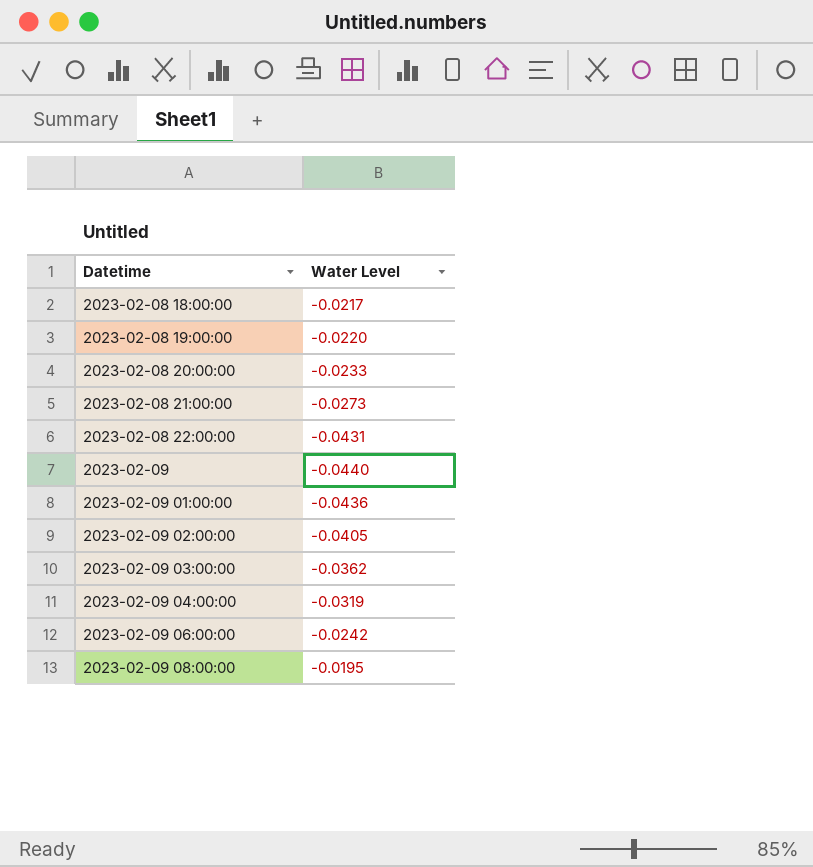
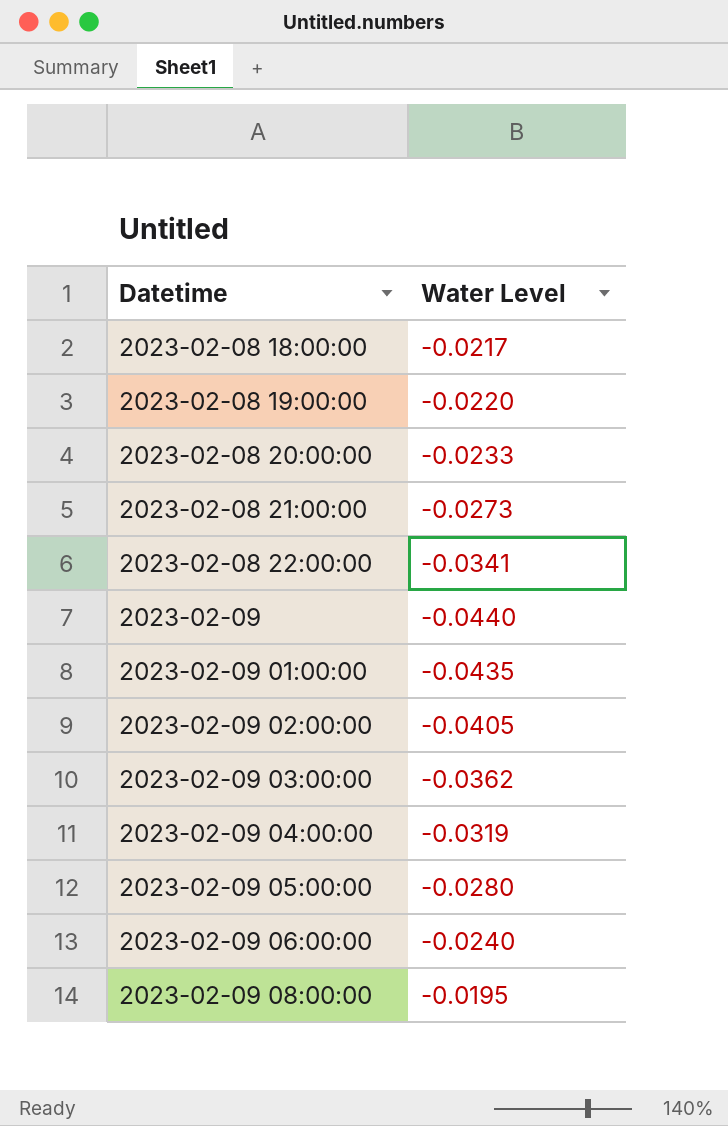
2023-02-08 22:00:00 | Water Level: -0.0431 -> -0.0341
2023-02-09 01:00:00 | Water Level: -0.0436 -> -0.0435
row 2023-02-09 05:00:00: none -> -0.0280
2023-02-09 06:00:00 | Water Level: -0.0242 -> -0.0240

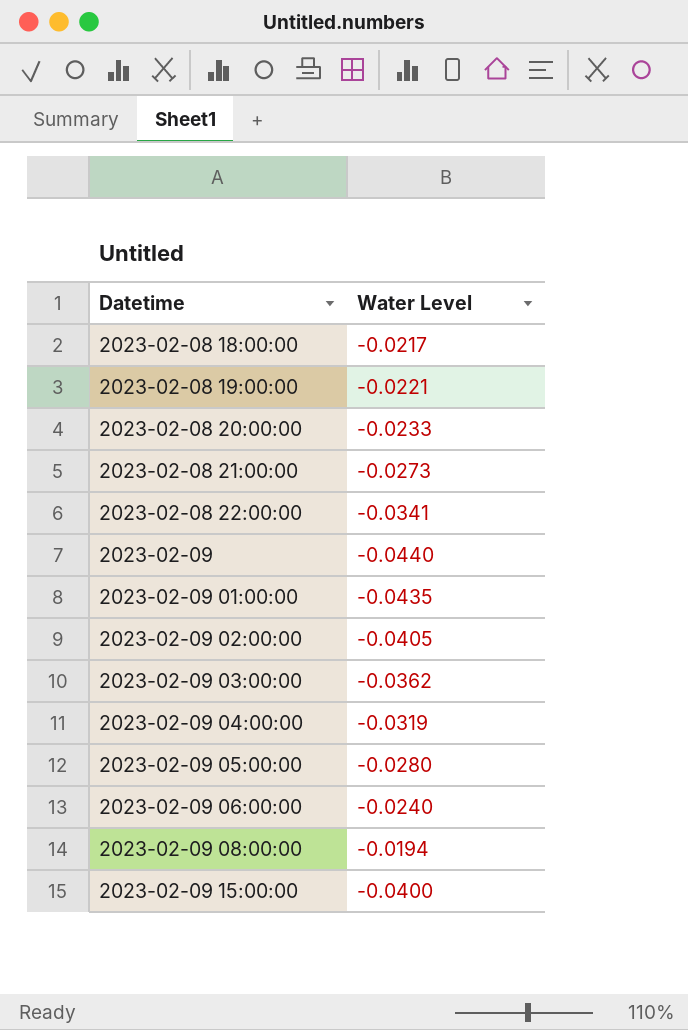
2023-02-08 19:00:00 | Water Level: -0.0220 -> -0.0221
2023-02-09 08:00:00 | Water Level: -0.0195 -> -0.0194
row 2023-02-09 15:00:00: none -> -0.0400

